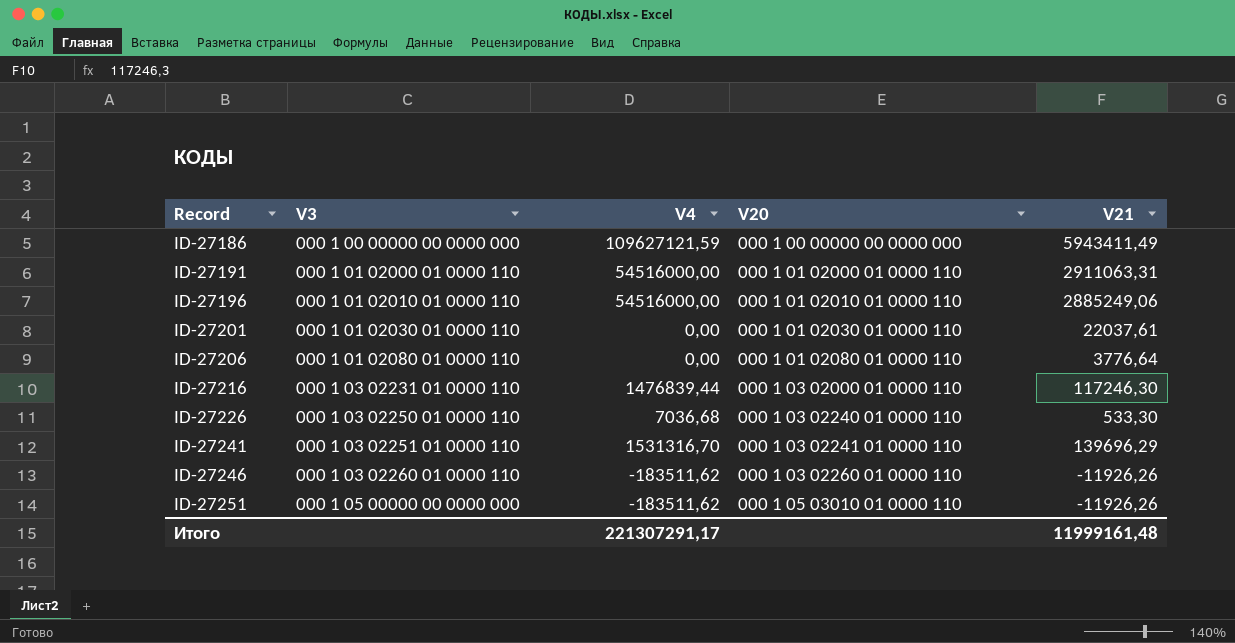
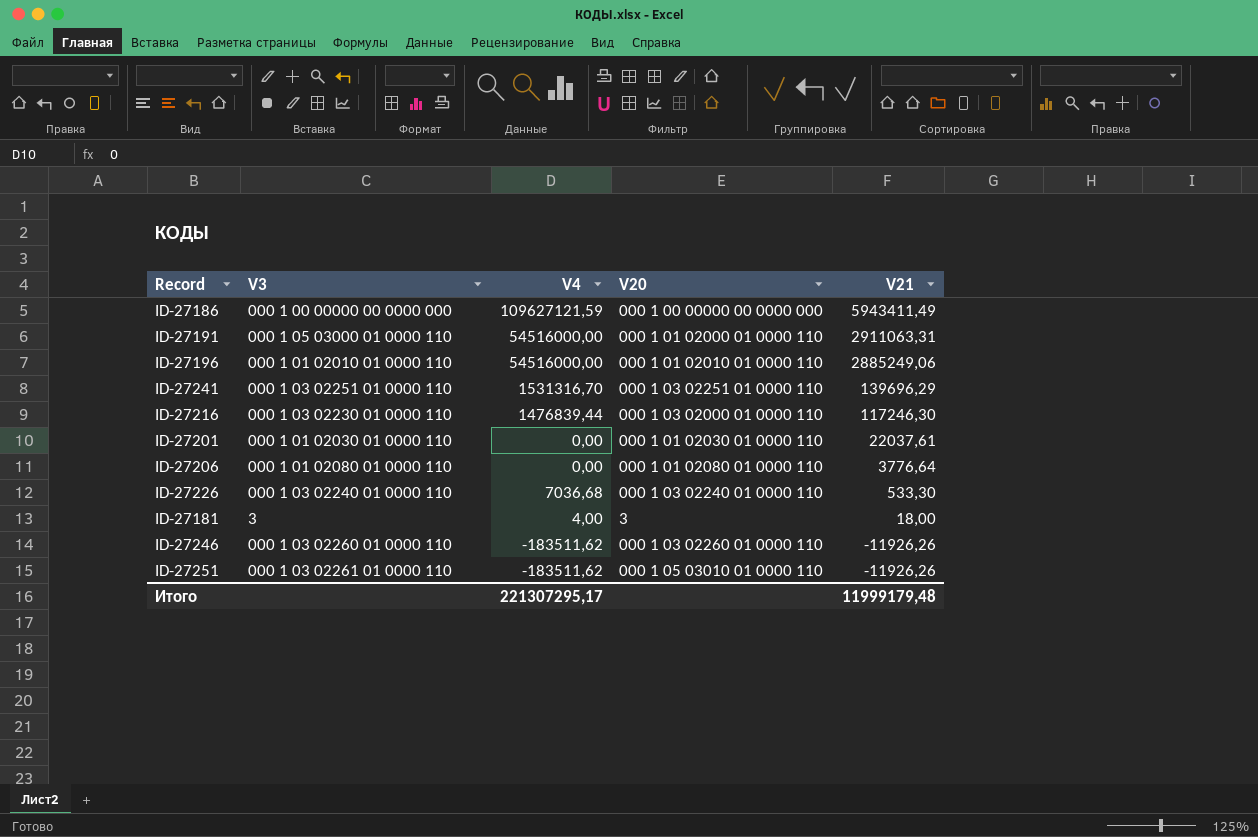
row order: Record ascending -> V21 descending
ID-27191 | V3: 000 1 01 02000 01 0000 110 -> 000 1 05 03000 01 0000 110
ID-27241 | V20: 000 1 03 02241 01 0000 110 -> 000 1 03 02251 01 0000 110
ID-27216 | V3: 000 1 03 02231 01 0000 110 -> 000 1 03 02230 01 0000 110
ID-27226 | V3: 000 1 03 02250 01 0000 110 -> 000 1 03 02240 01 0000 110
row ID-27181: none -> 3 | 4,00 | 3 | 18,00
ID-27251 | V3: 000 1 05 00000 00 0000 000 -> 000 1 03 02261 01 0000 110
Итого | V4: 221307291,17 -> 221307295,17
Итого | V21: 11999161,48 -> 11999179,48

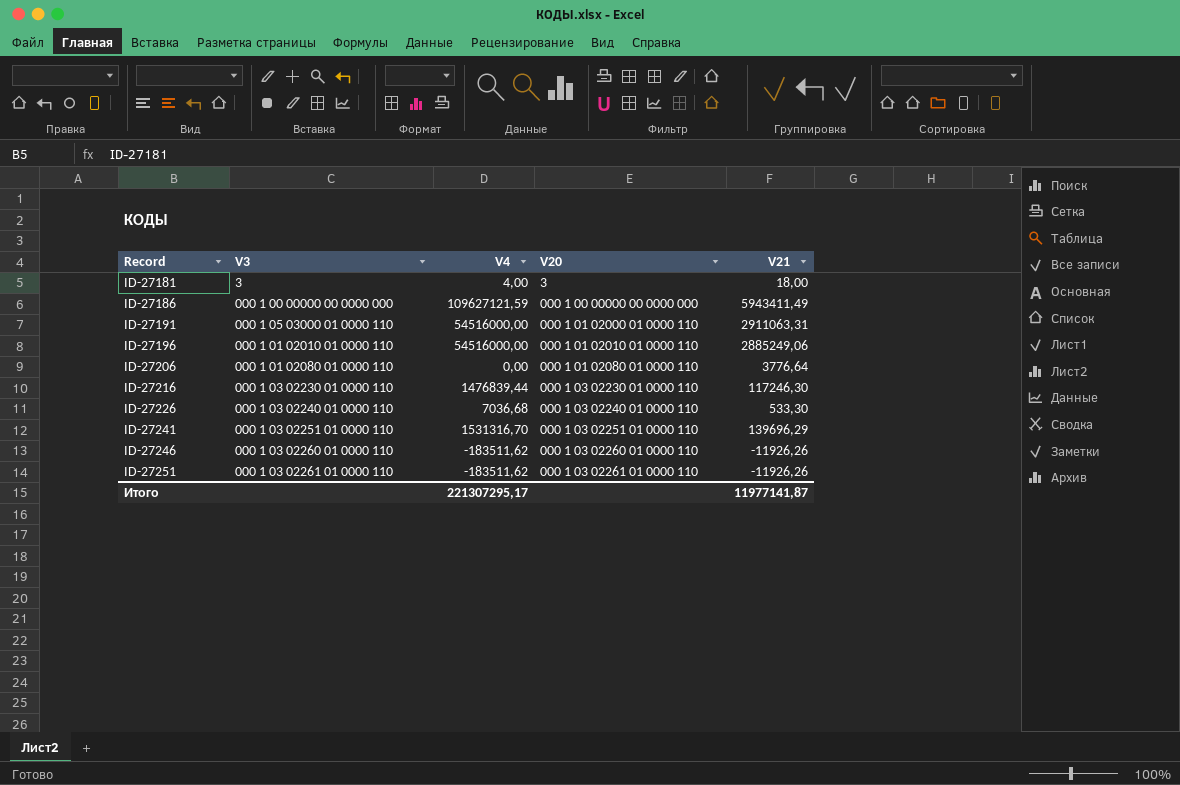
row order: V21 descending -> Record ascending
row ID-27201: 000 1 01 02030 01 0000 110 | 0,00 | 000 1 01 02030 01 0000 110 | 22037,61 -> none
ID-27216 | V20: 000 1 03 02000 01 0000 110 -> 000 1 03 02230 01 0000 110
ID-27251 | V20: 000 1 05 03010 01 0000 110 -> 000 1 03 02261 01 0000 110
Итого | V21: 11999179,48 -> 11977141,87

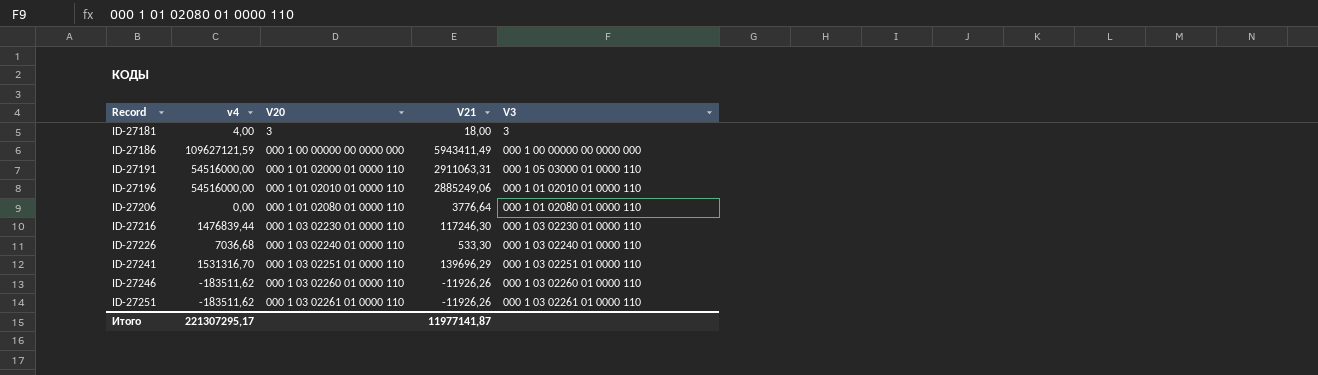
column name: V4 -> v4
column V3 | position: 2 -> 5

